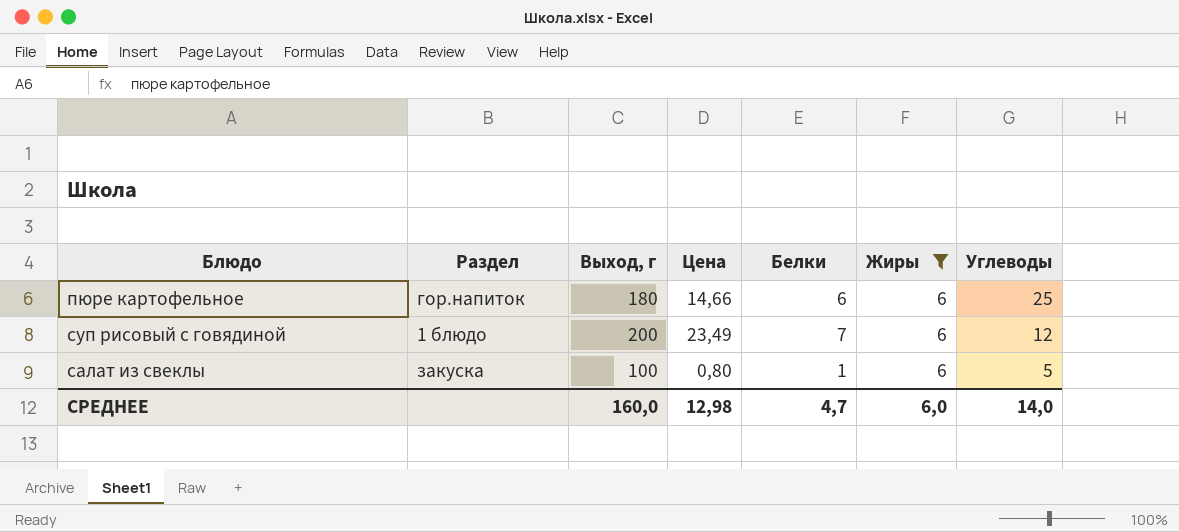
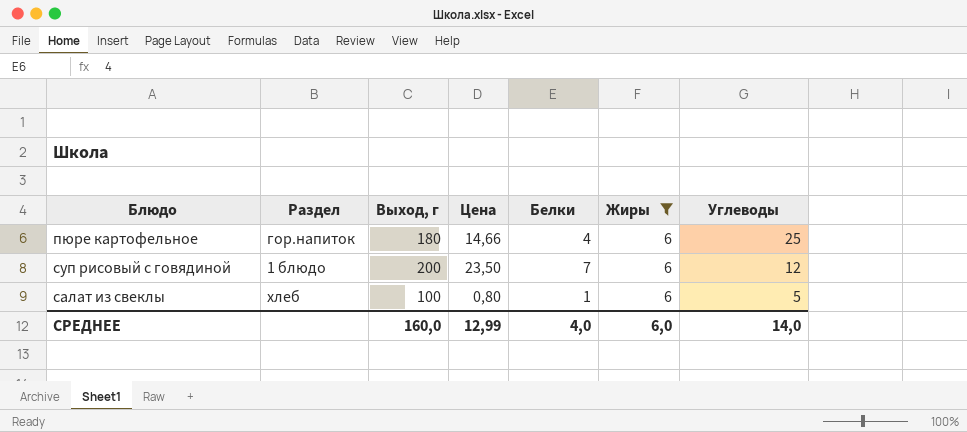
пюре картофельное | Белки: 6 -> 4
суп рисовый с говядиной | Цена: 23,49 -> 23,50
салат из свеклы | Раздел: закуска -> хлеб
СРЕДНЕЕ | Цена: 12,98 -> 12,99
СРЕДНЕЕ | Белки: 4,7 -> 4,0

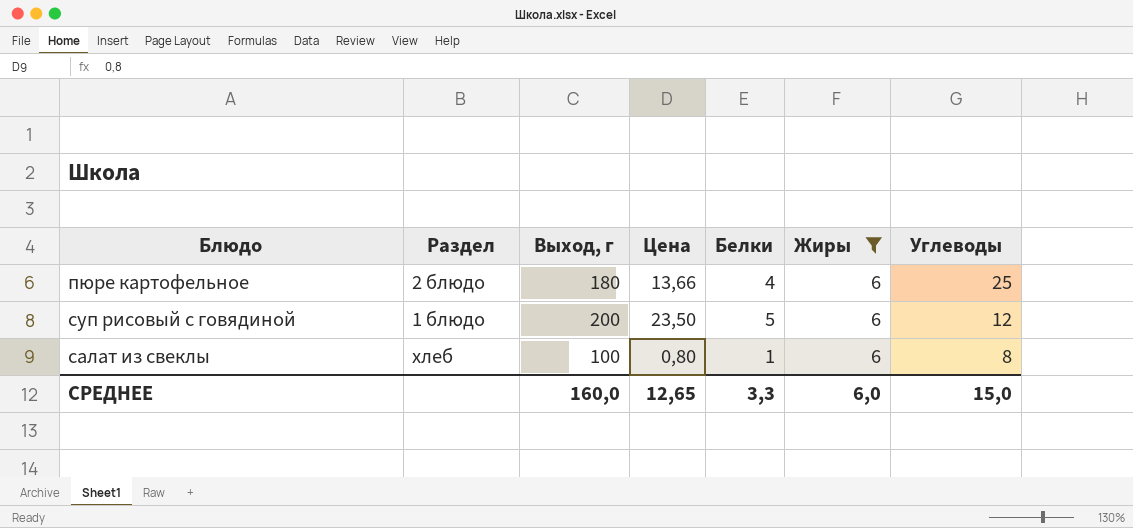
пюре картофельное | Раздел: гор.напиток -> 2 блюдо
пюре картофельное | Цена: 14,66 -> 13,66
суп рисовый с говядиной | Белки: 7 -> 5
салат из свеклы | Углеводы: 5 -> 8
СРЕДНЕЕ | Цена: 12,99 -> 12,65
СРЕДНЕЕ | Белки: 4,0 -> 3,3
СРЕДНЕЕ | Углеводы: 14,0 -> 15,0

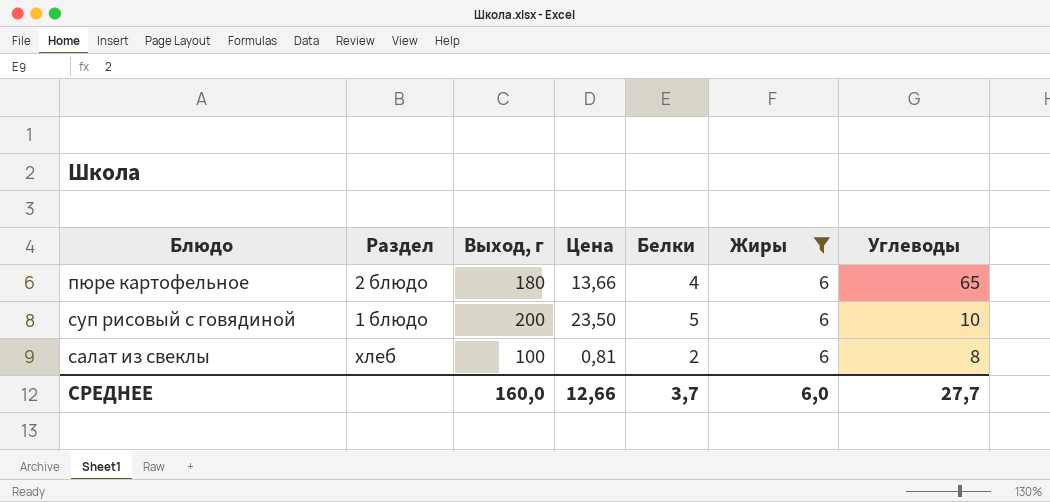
пюре картофельное | Углеводы: 25 -> 65
суп рисовый с говядиной | Углеводы: 12 -> 10
салат из свеклы | Цена: 0,80 -> 0,81
салат из свеклы | Белки: 1 -> 2
СРЕДНЕЕ | Цена: 12,65 -> 12,66
СРЕДНЕЕ | Белки: 3,3 -> 3,7
СРЕДНЕЕ | Углеводы: 15,0 -> 27,7

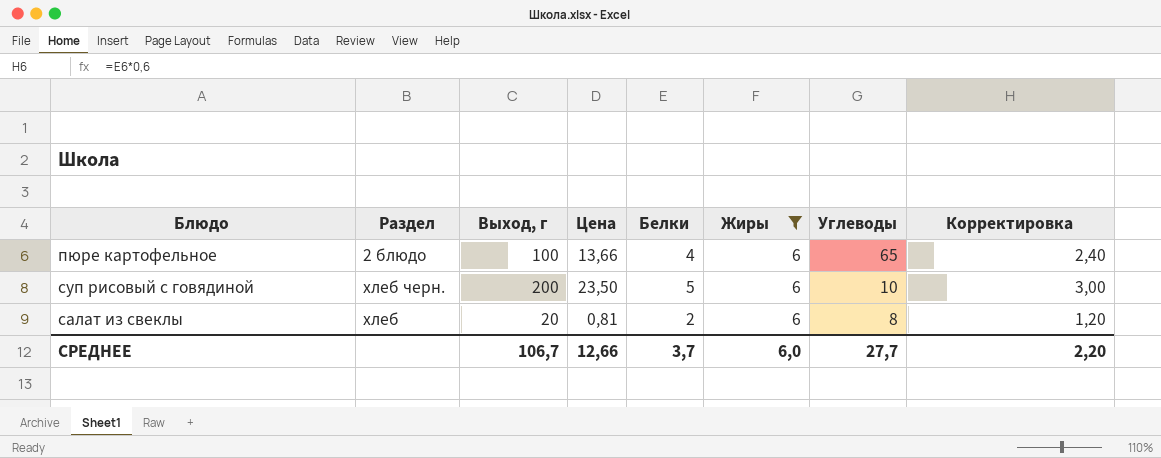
column Корректировка | formula: none -> [Белки] * 0,6
пюре картофельное | Выход, г: 180 -> 100
суп рисовый с говядиной | Раздел: 1 блюдо -> хлеб черн.
салат из свеклы | Выход, г: 100 -> 20
СРЕДНЕЕ | Выход, г: 160,0 -> 106,7

